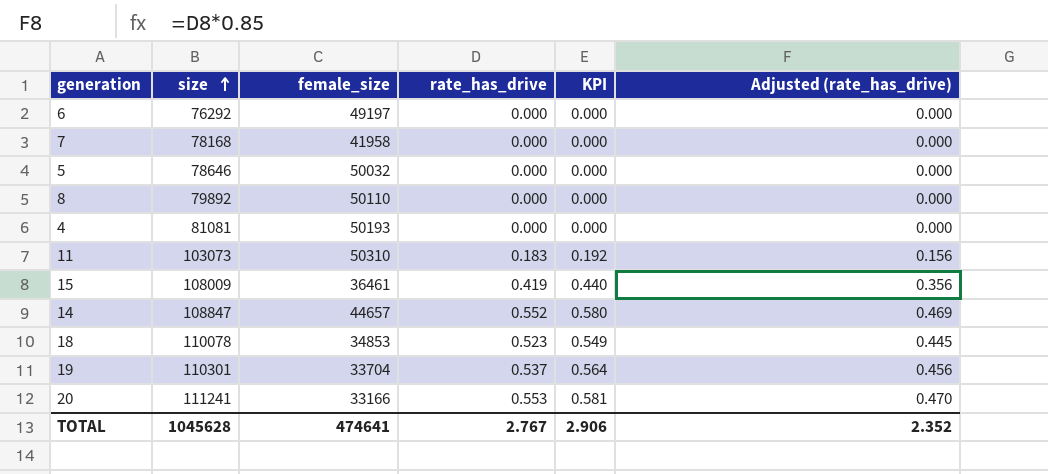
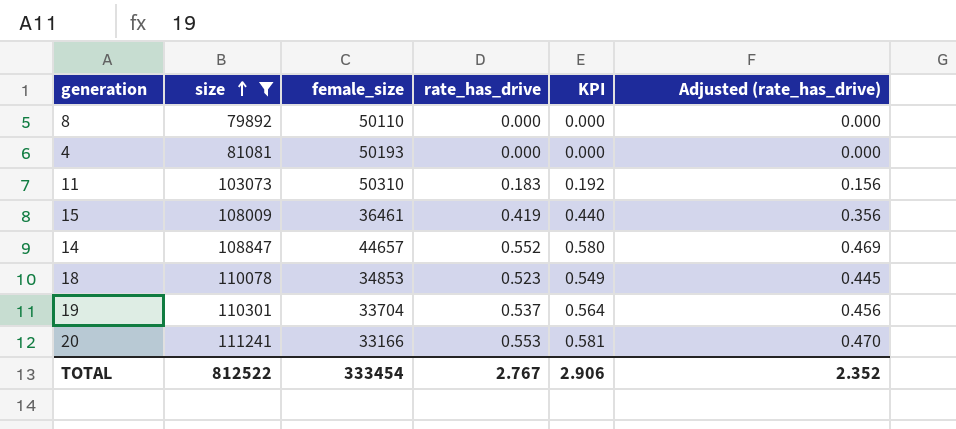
filter: none -> size >= 79892
TOTAL | size: 1045628 -> 812522
TOTAL | female_size: 474641 -> 333454

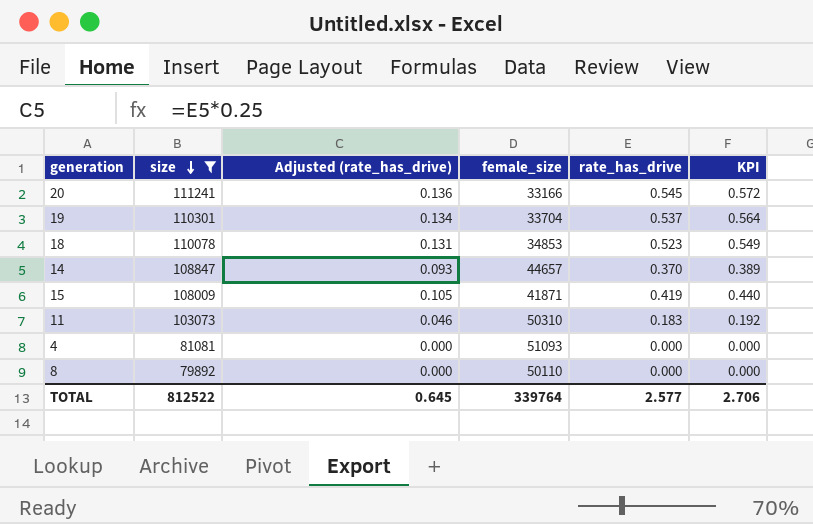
row order: size ascending -> size descending
column Adjusted (rate_has_drive) | formula: [rate_has_drive] * 0.85 -> [rate_has_drive] * 0.25
column Adjusted (rate_has_drive) | position: 6 -> 3
20 | rate_has_drive: 0.553 -> 0.545
20 | KPI: 0.581 -> 0.572
14 | rate_has_drive: 0.552 -> 0.370
14 | KPI: 0.580 -> 0.389
15 | female_size: 36461 -> 41871
4 | female_size: 50193 -> 51093
TOTAL | Adjusted (rate_has_drive): 2.352 -> 0.645
TOTAL | female_size: 333454 -> 339764
TOTAL | rate_has_drive: 2.767 -> 2.577
TOTAL | KPI: 2.906 -> 2.706

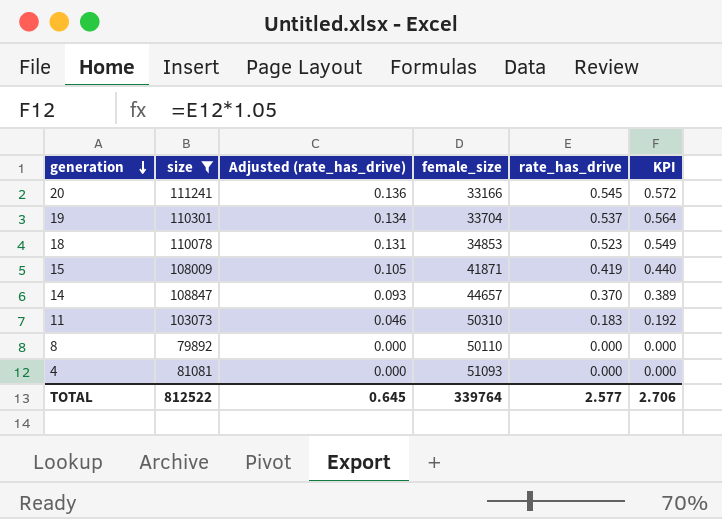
row order: size descending -> generation descending

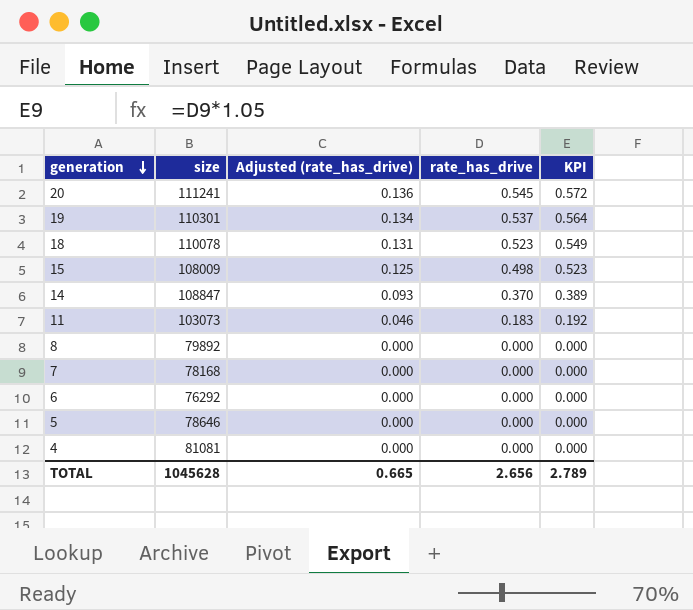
filter: size >= 79892 -> none
column female_size | position: 4 -> none
15 | Adjusted (rate_has_drive): 0.105 -> 0.125
15 | rate_has_drive: 0.419 -> 0.498
15 | KPI: 0.440 -> 0.523
TOTAL | size: 812522 -> 1045628
TOTAL | Adjusted (rate_has_drive): 0.645 -> 0.665
TOTAL | rate_has_drive: 2.577 -> 2.656
TOTAL | KPI: 2.706 -> 2.789

